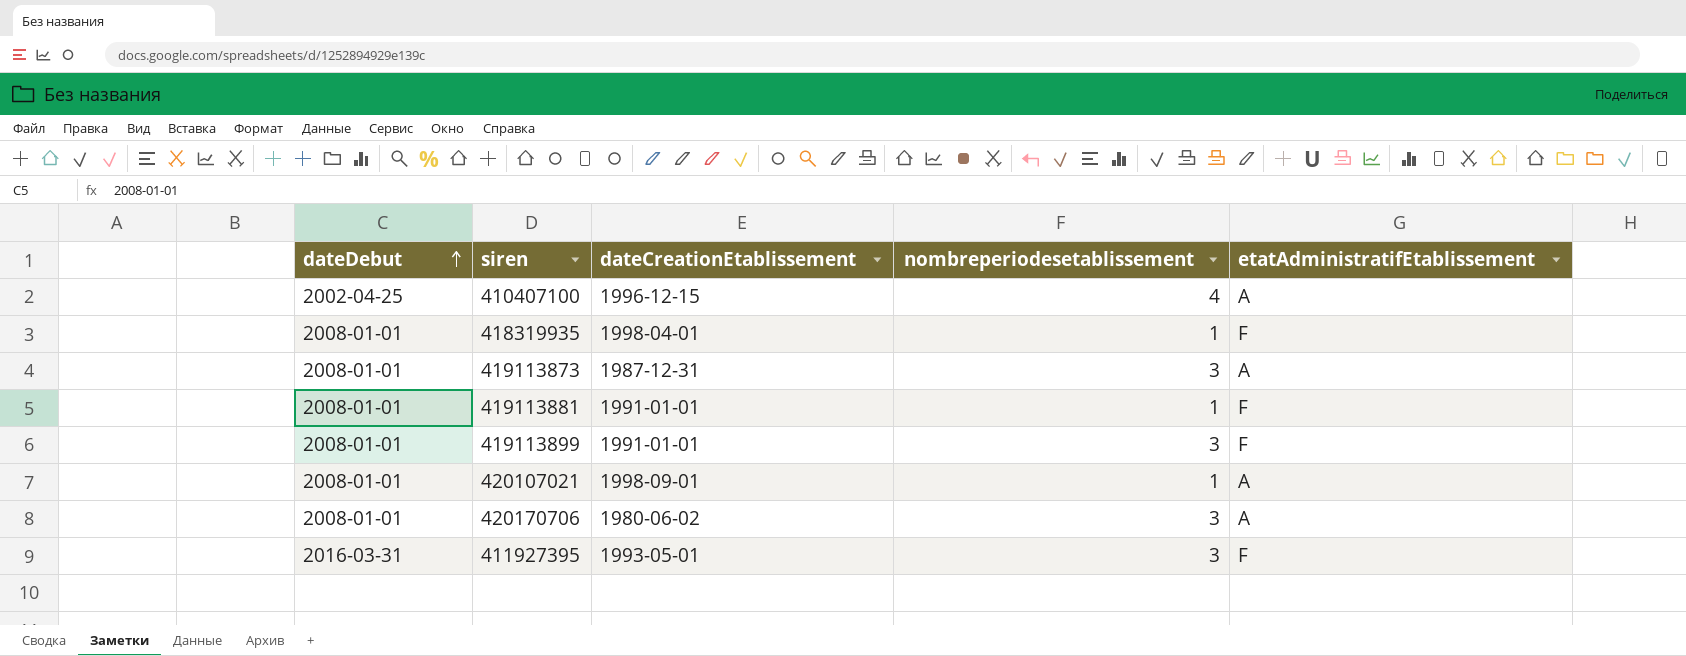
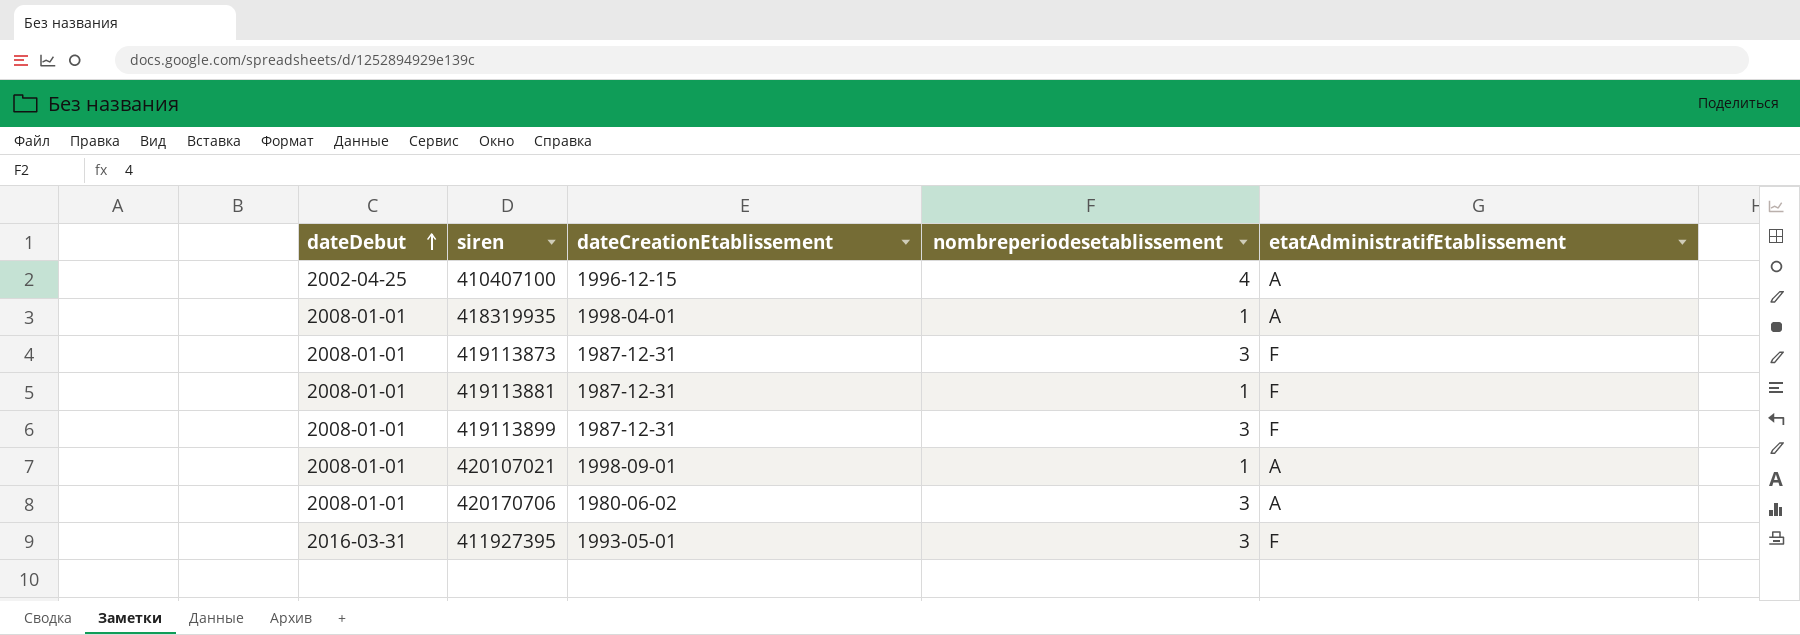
418319935 | etatAdministratifEtablissement: F -> A
419113873 | etatAdministratifEtablissement: A -> F
419113881 | dateCreationEtablissement: 1991-01-01 -> 1987-12-31
419113899 | dateCreationEtablissement: 1991-01-01 -> 1987-12-31

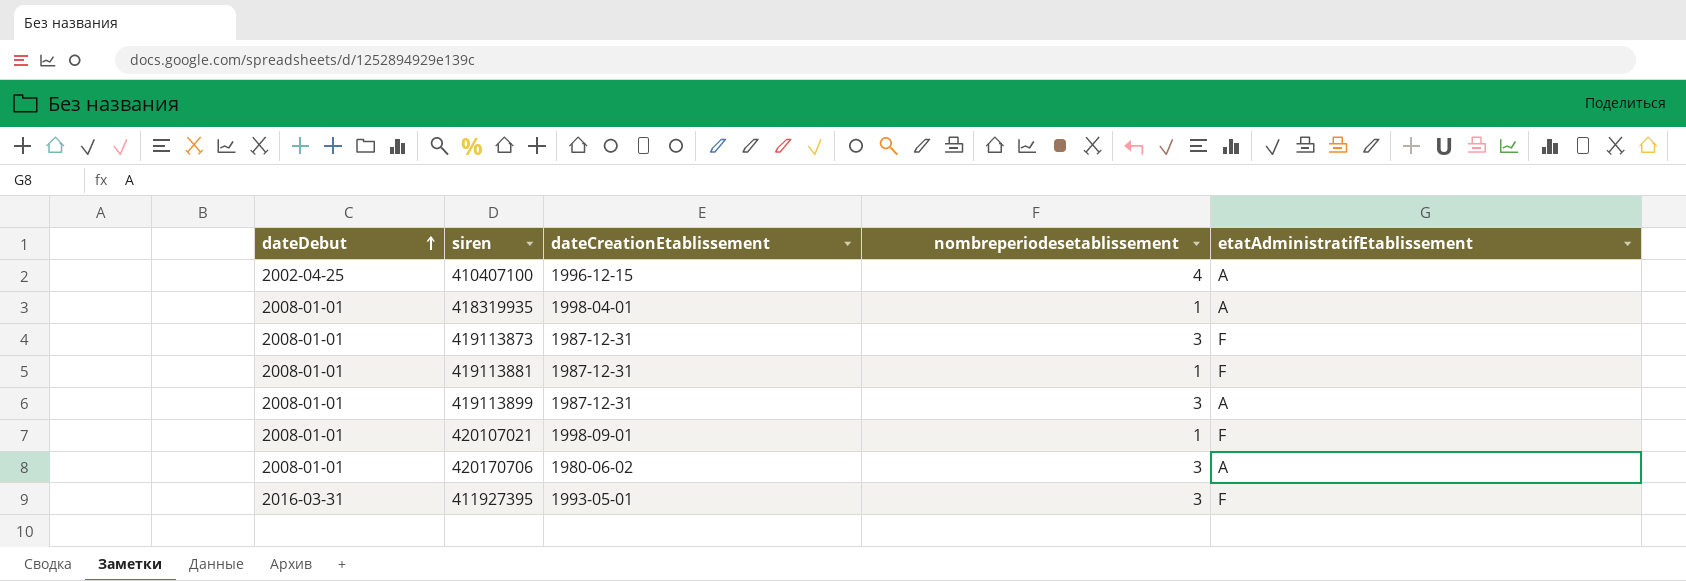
419113899 | etatAdministratifEtablissement: F -> A
420107021 | etatAdministratifEtablissement: A -> F

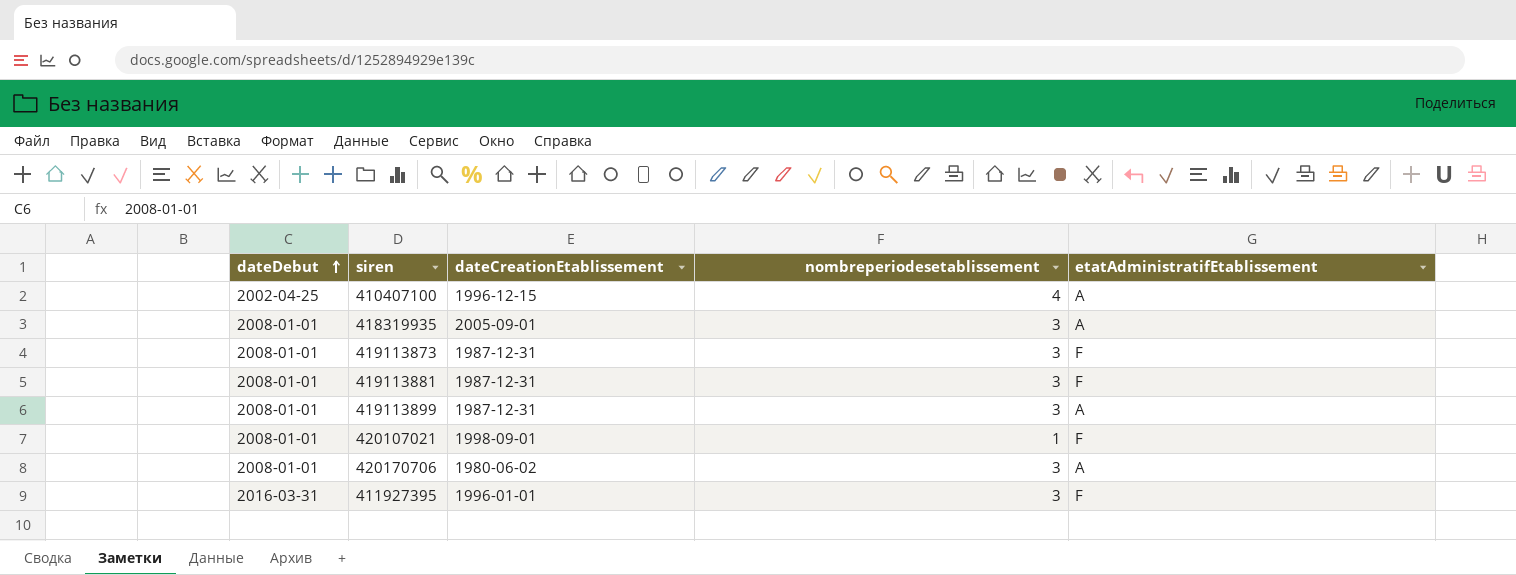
418319935 | dateCreationEtablissement: 1998-04-01 -> 2005-09-01
418319935 | nombreperiodesetablissement: 1 -> 3
419113881 | nombreperiodesetablissement: 1 -> 3
411927395 | dateCreationEtablissement: 1993-05-01 -> 1996-01-01

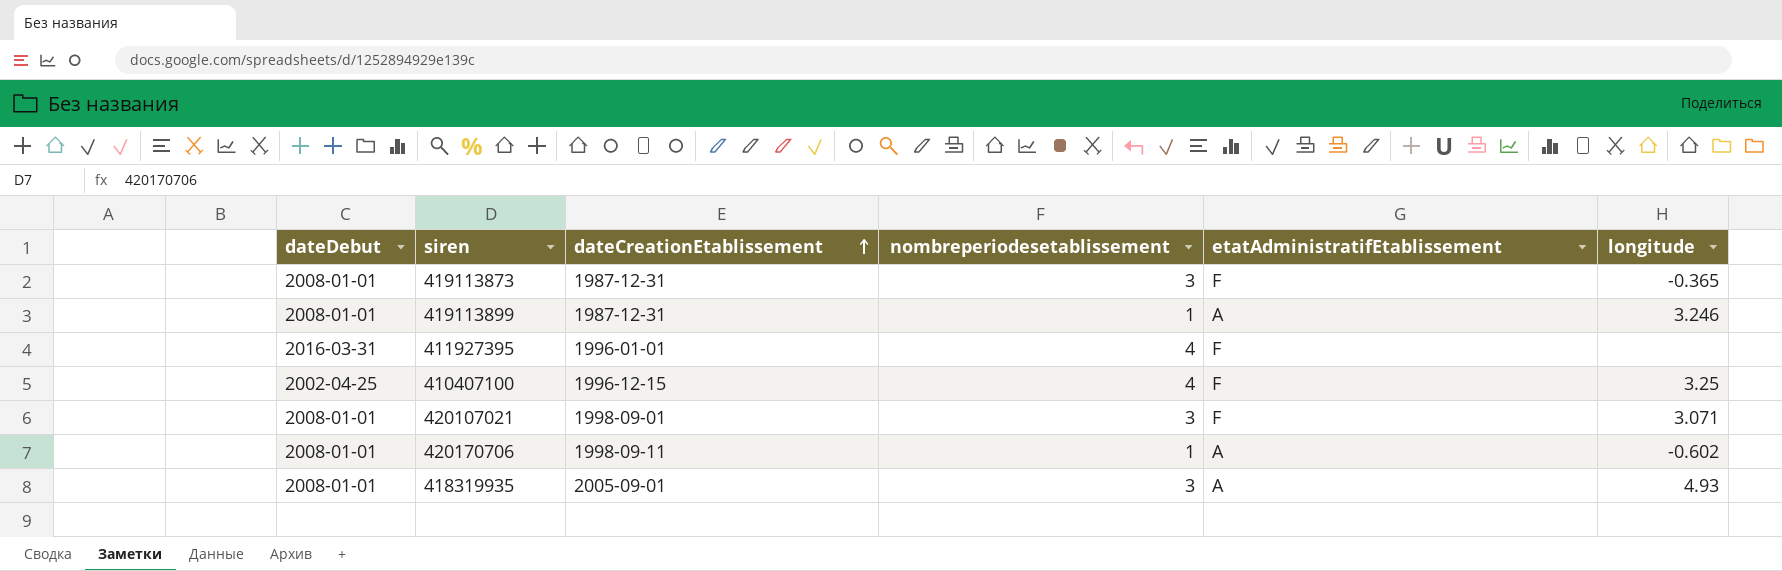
row order: dateDebut ascending -> dateCreationEtablissement ascending
column longitude | position: none -> 6
row 419113881: 2008-01-01 | 1987-12-31 | 3 | F -> none
419113899 | nombreperiodesetablissement: 3 -> 1
411927395 | nombreperiodesetablissement: 3 -> 4
410407100 | etatAdministratifEtablissement: A -> F
420107021 | nombreperiodesetablissement: 1 -> 3
420170706 | dateCreationEtablissement: 1980-06-02 -> 1998-09-11
420170706 | nombreperiodesetablissement: 3 -> 1

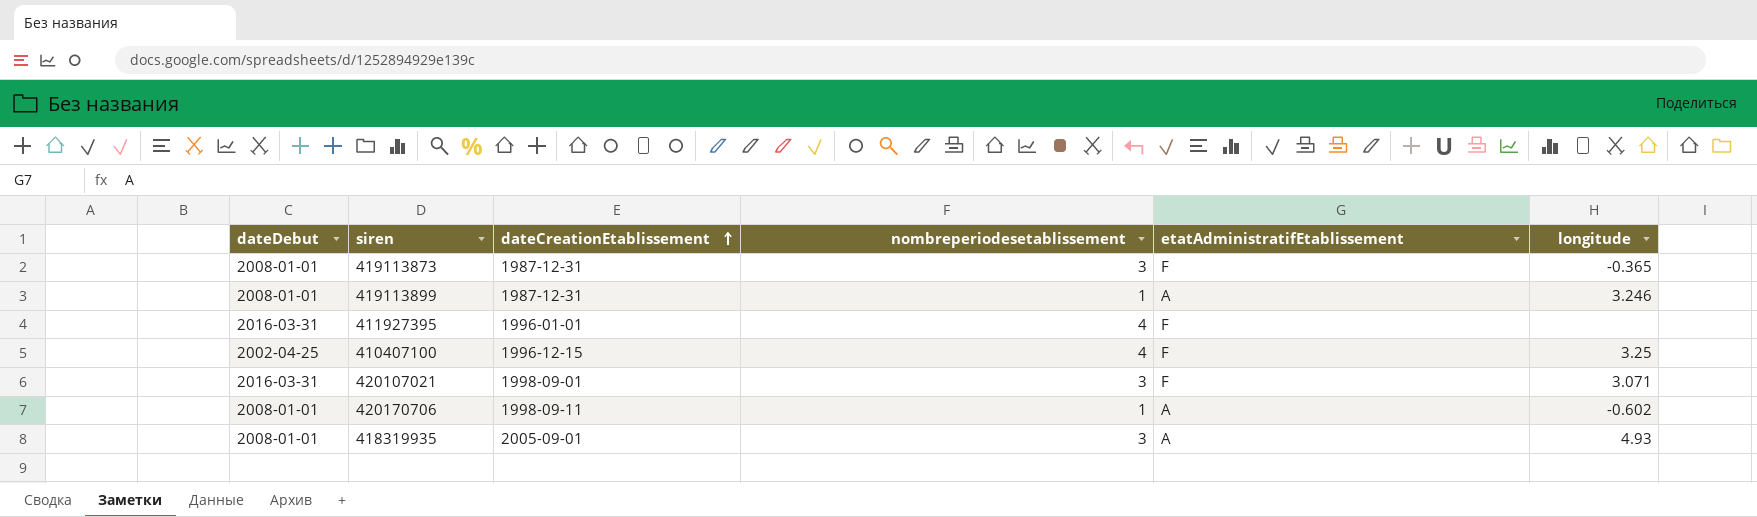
420107021 | dateDebut: 2008-01-01 -> 2016-03-31

